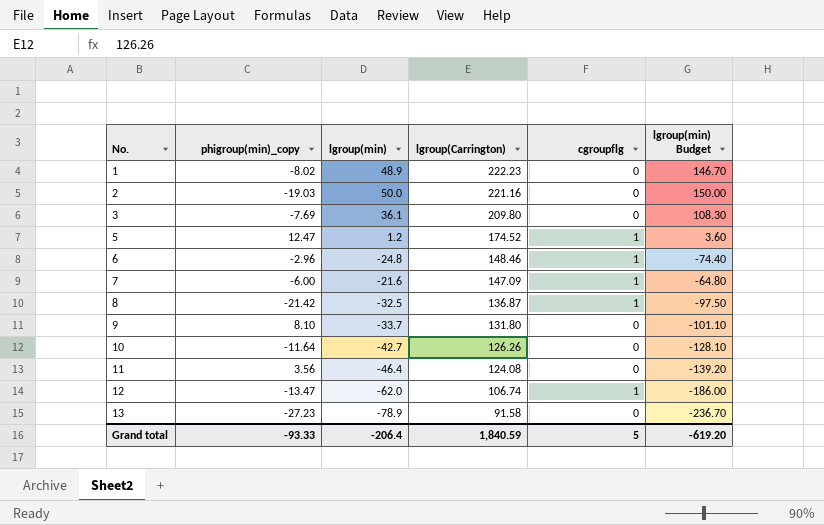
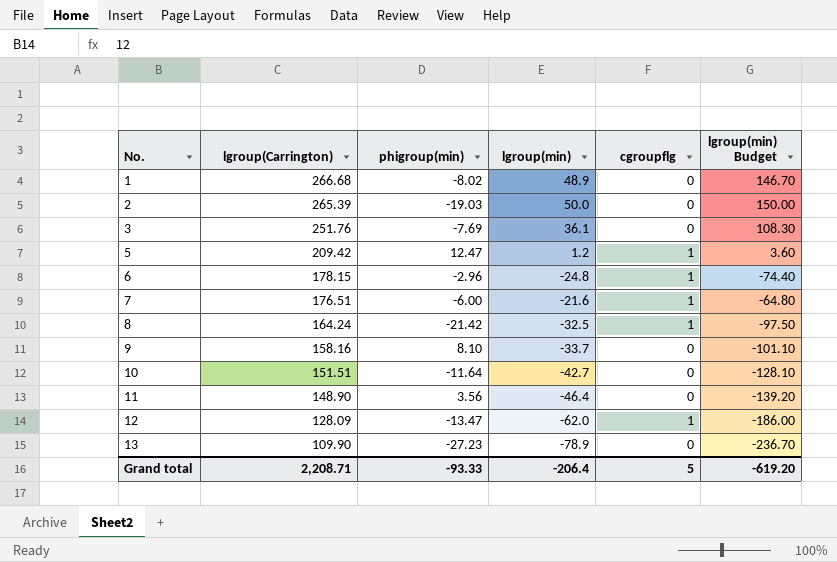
column lgroup(Carrington) | position: 4 -> 2
column name: phigroup(min)_copy -> phigroup(min)
1 | lgroup(Carrington): 222.23 -> 266.68
2 | lgroup(Carrington): 221.16 -> 265.39
3 | lgroup(Carrington): 209.80 -> 251.76
5 | lgroup(Carrington): 174.52 -> 209.42
6 | lgroup(Carrington): 148.46 -> 178.15
7 | lgroup(Carrington): 147.09 -> 176.51
8 | lgroup(Carrington): 136.87 -> 164.24
9 | lgroup(Carrington): 131.80 -> 158.16
10 | lgroup(Carrington): 126.26 -> 151.51
11 | lgroup(Carrington): 124.08 -> 148.90
12 | lgroup(Carrington): 106.74 -> 128.09
13 | lgroup(Carrington): 91.58 -> 109.90
Grand total | lgroup(Carrington): 1,840.59 -> 2,208.71

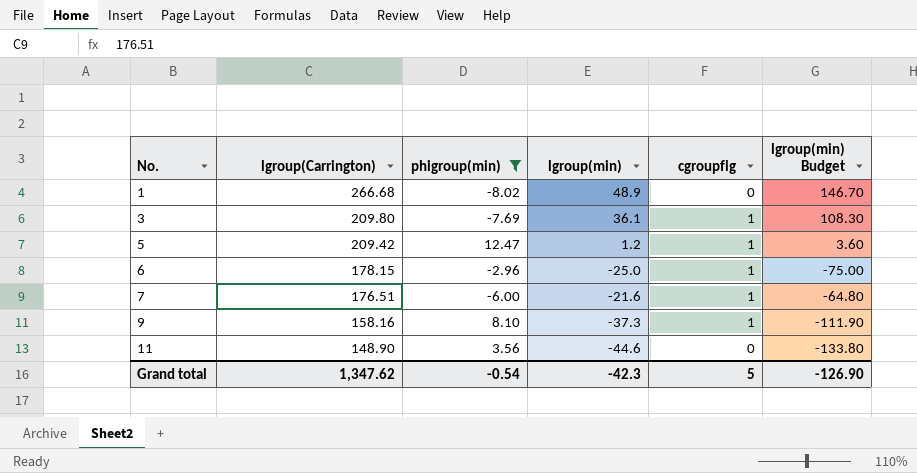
filter: none -> phigroup(min) >= -8.02
3 | lgroup(Carrington): 251.76 -> 209.80
3 | cgroupflg: 0 -> 1
6 | lgroup(min): -24.8 -> -25.0
6 | lgroup(min) Budget: -74.40 -> -75.00
9 | lgroup(min): -33.7 -> -37.3
9 | cgroupflg: 0 -> 1
9 | lgroup(min) Budget: -101.10 -> -111.90
11 | lgroup(min): -46.4 -> -44.6
11 | lgroup(min) Budget: -139.20 -> -133.80
Grand total | lgroup(Carrington): 2,208.71 -> 1,347.62
Grand total | phigroup(min): -93.33 -> -0.54
Grand total | lgroup(min): -206.4 -> -42.3
Grand total | lgroup(min) Budget: -619.20 -> -126.90

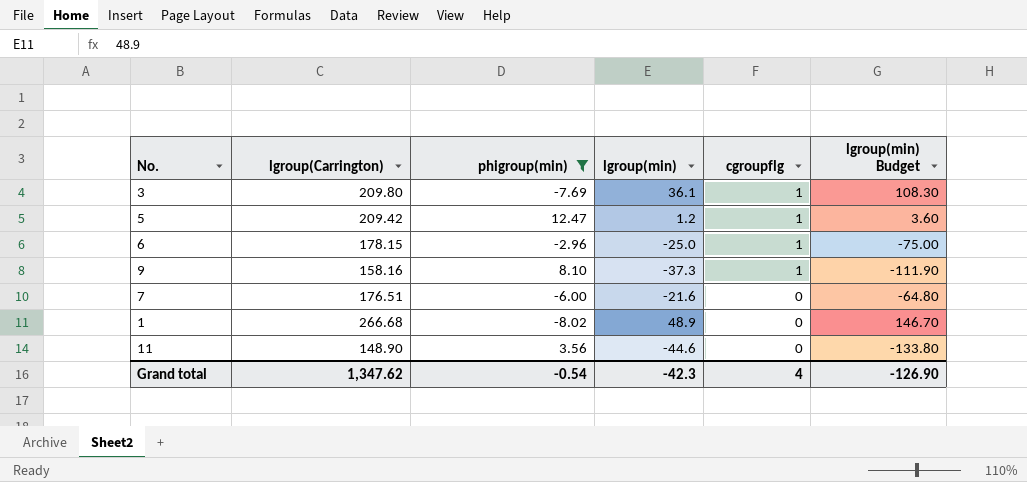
row order: No. ascending -> cgroupflg descending
7 | cgroupflg: 1 -> 0
Grand total | cgroupflg: 5 -> 4

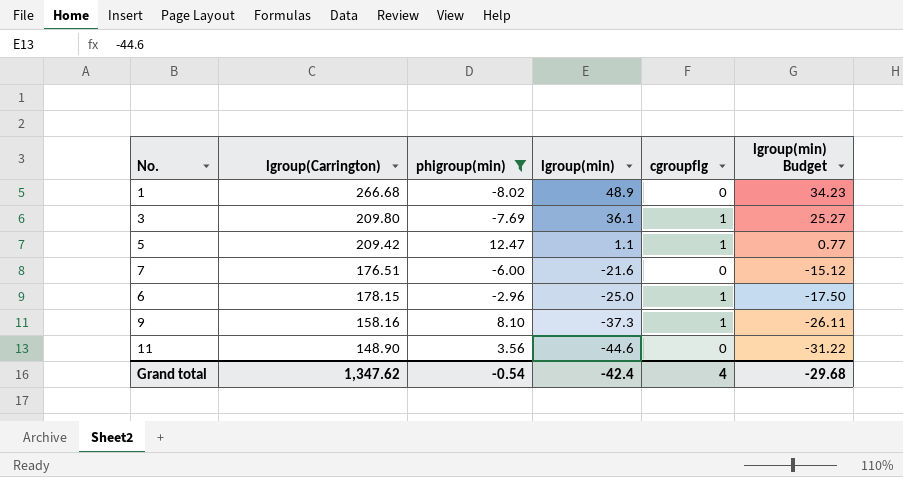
row order: cgroupflg descending -> lgroup(min) descending
column lgroup(min) Budget | formula: [lgroup(min)] * 3 -> [lgroup(min)] * 0.7
5 | lgroup(min): 1.2 -> 1.1
Grand total | lgroup(min): -42.3 -> -42.4
Grand total | lgroup(min) Budget: -126.90 -> -29.68

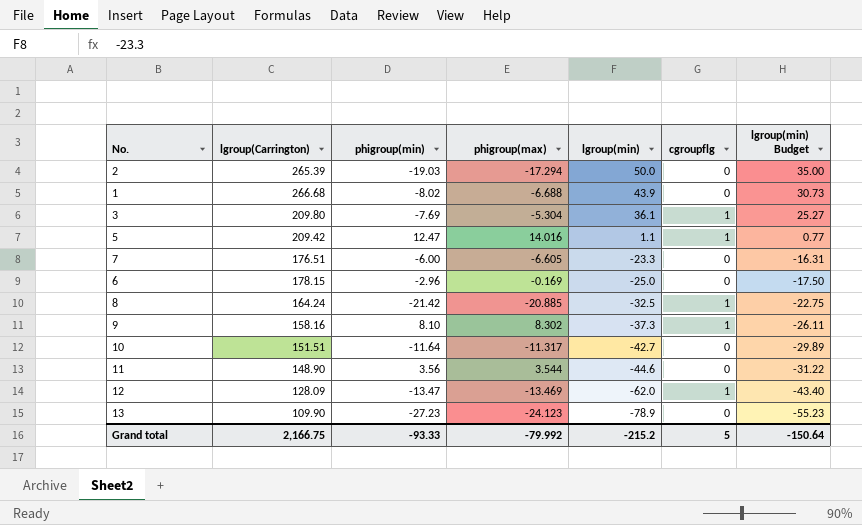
filter: phigroup(min) >= -8.02 -> none
column phigroup(max) | position: none -> 4
1 | lgroup(min): 48.9 -> 43.9
1 | lgroup(min) Budget: 34.23 -> 30.73
7 | lgroup(min): -21.6 -> -23.3
7 | lgroup(min) Budget: -15.12 -> -16.31
6 | cgroupflg: 1 -> 0
Grand total | lgroup(Carrington): 1,347.62 -> 2,166.75
Grand total | phigroup(min): -0.54 -> -93.33
Grand total | lgroup(min): -42.4 -> -215.2
Grand total | cgroupflg: 4 -> 5
Grand total | lgroup(min) Budget: -29.68 -> -150.64

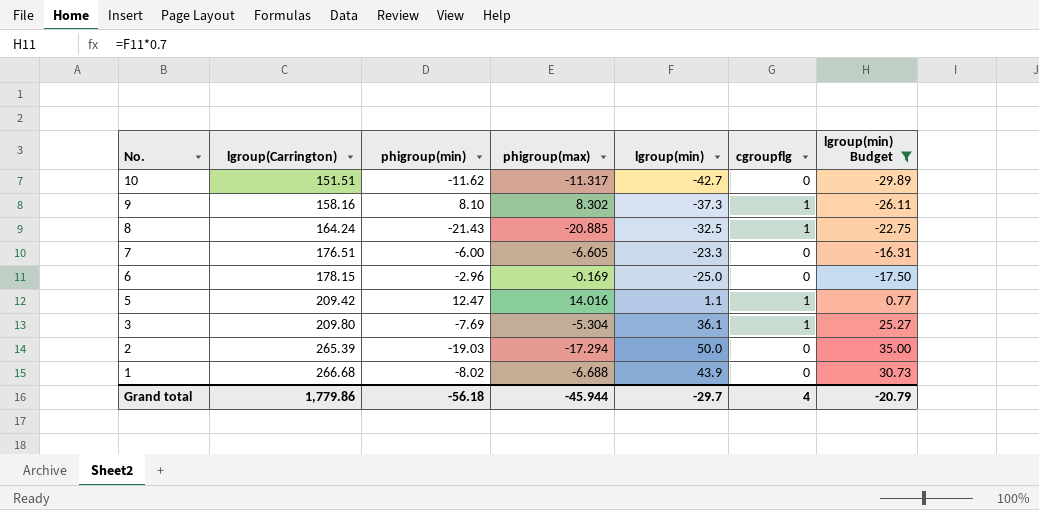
filter: none -> lgroup(min) Budget >= -29.89
row order: lgroup(min) descending -> No. descending
10 | phigroup(min): -11.64 -> -11.62
8 | phigroup(min): -21.42 -> -21.43
Grand total | lgroup(Carrington): 2,166.75 -> 1,779.86
Grand total | phigroup(min): -93.33 -> -56.18
Grand total | phigroup(max): -79.992 -> -45.944
Grand total | lgroup(min): -215.2 -> -29.7
Grand total | cgroupflg: 5 -> 4
Grand total | lgroup(min) Budget: -150.64 -> -20.79

